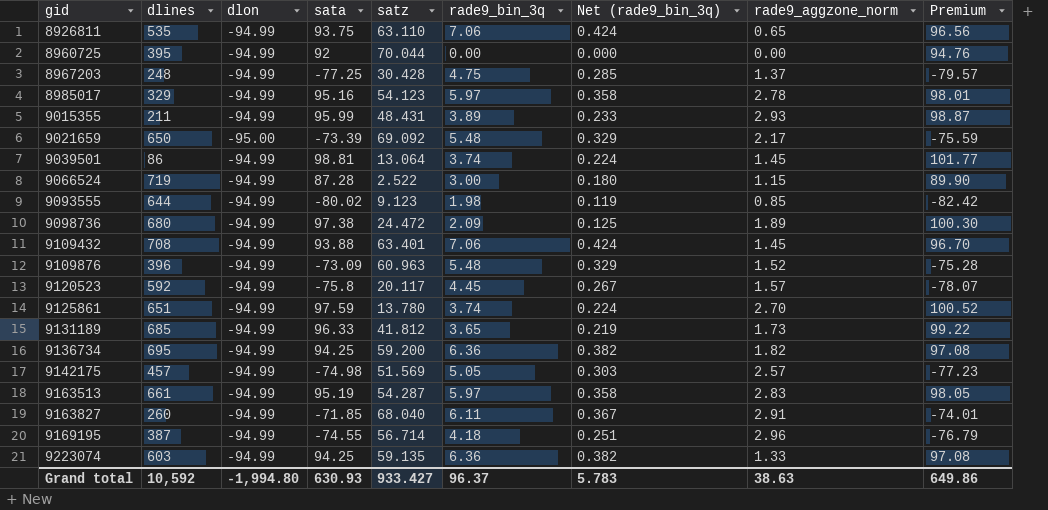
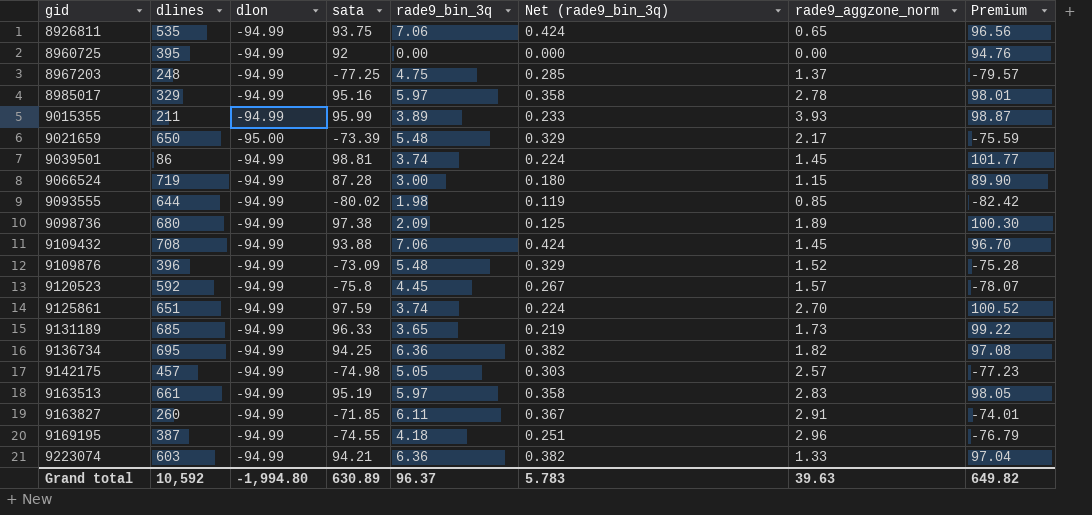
column satz | position: 5 -> none
9015355 | rade9_aggzone_norm: 2.93 -> 3.93
9223074 | sata: 94.25 -> 94.21
9223074 | Premium: 97.08 -> 97.04
Grand total | sata: 630.93 -> 630.89
Grand total | rade9_aggzone_norm: 38.63 -> 39.63
Grand total | Premium: 649.86 -> 649.82

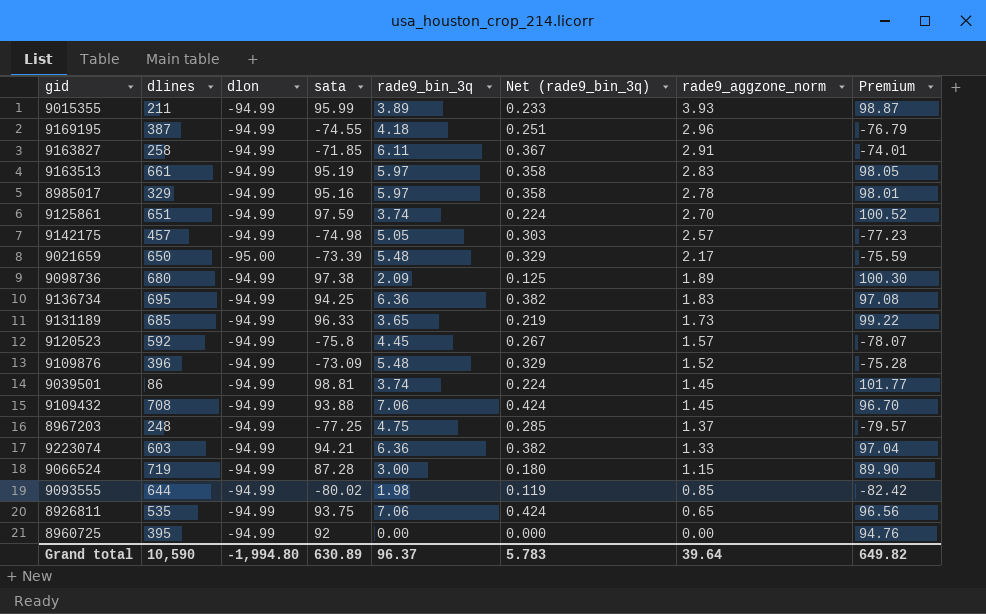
row order: gid ascending -> rade9_aggzone_norm descending
9163827 | dlines: 260 -> 258
9136734 | rade9_aggzone_norm: 1.82 -> 1.83
Grand total | dlines: 10,592 -> 10,590
Grand total | rade9_aggzone_norm: 39.63 -> 39.64

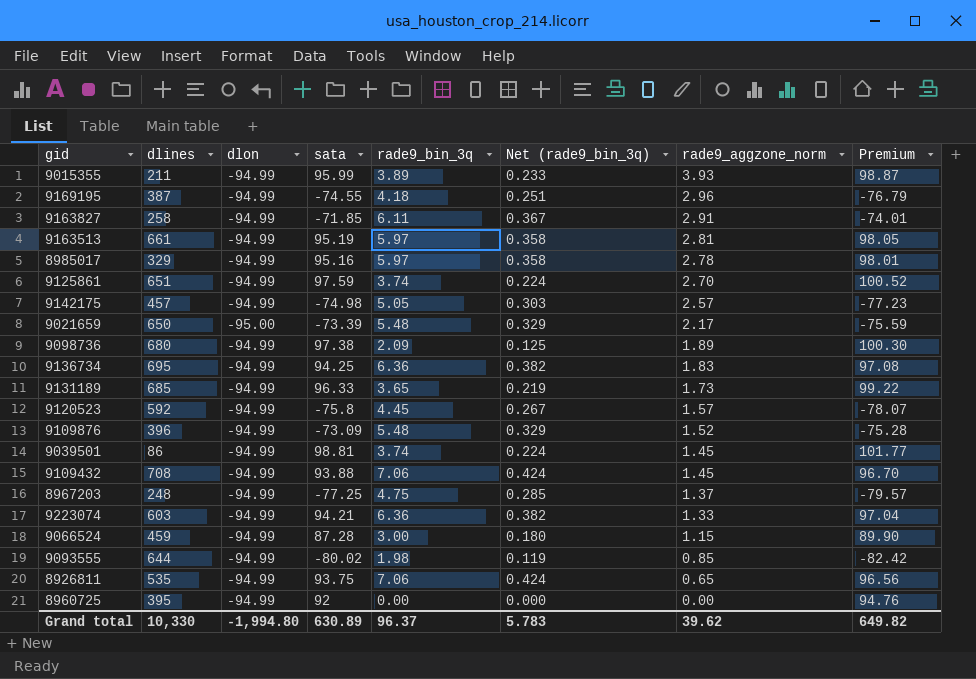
9163513 | rade9_aggzone_norm: 2.83 -> 2.81
9066524 | dlines: 719 -> 459
Grand total | dlines: 10,590 -> 10,330
Grand total | rade9_aggzone_norm: 39.64 -> 39.62

